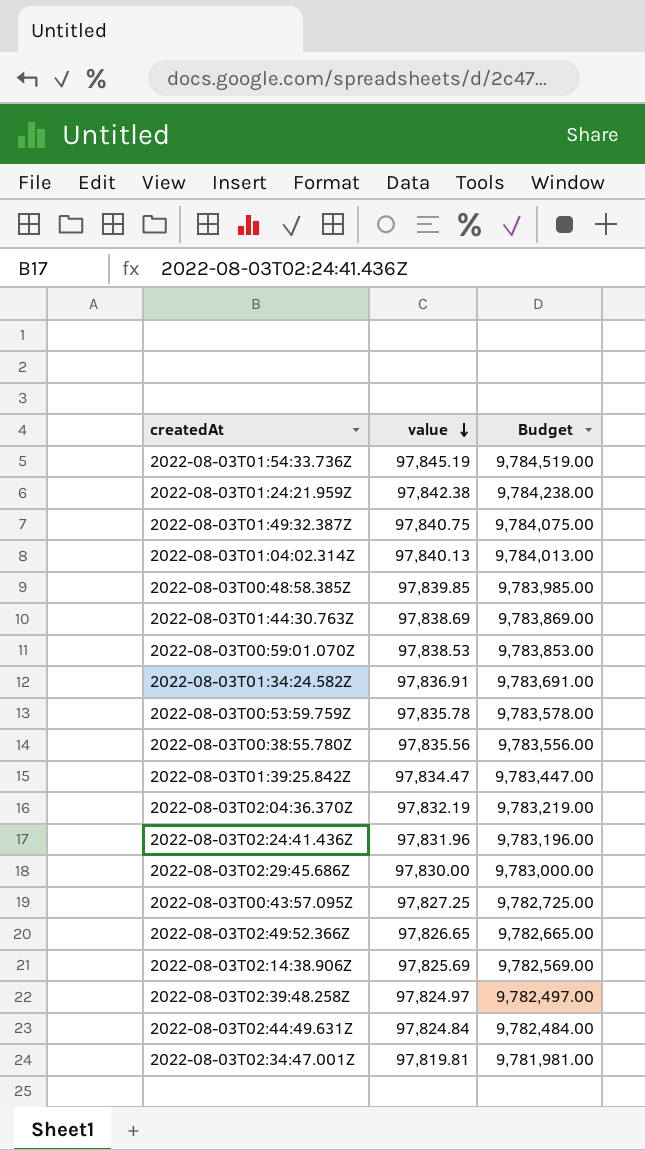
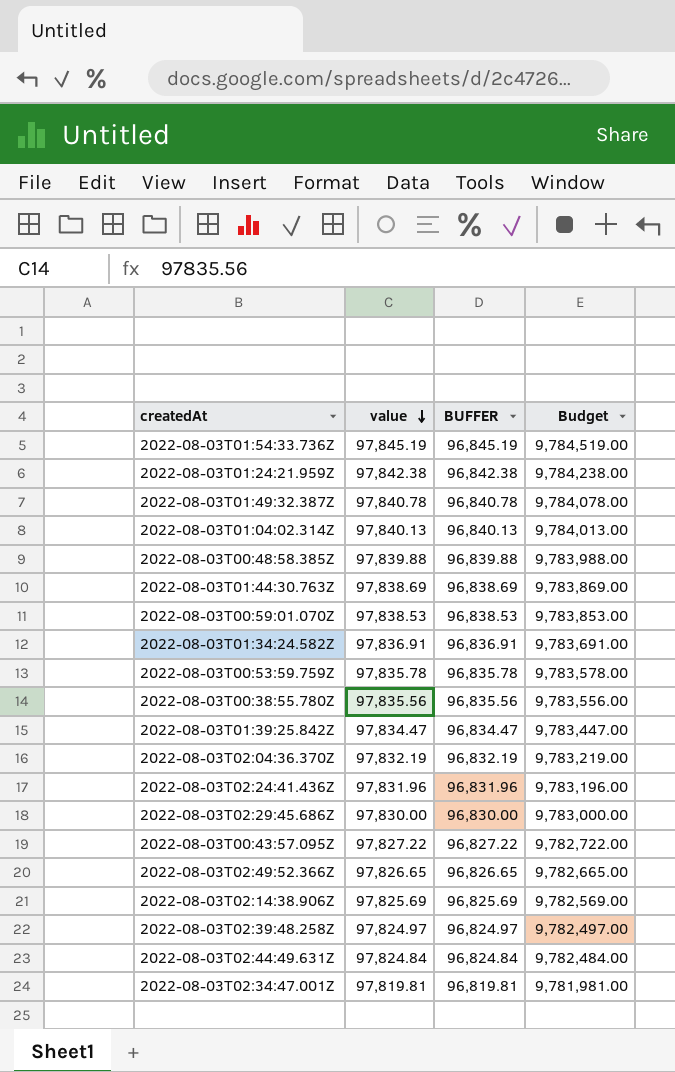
column BUFFER | formula: none -> [value] - 1000
2022-08-03T01:49:32.387Z | value: 97,840.75 -> 97,840.78
2022-08-03T01:49:32.387Z | Budget: 9,784,075.00 -> 9,784,078.00
2022-08-03T00:48:58.385Z | value: 97,839.85 -> 97,839.88
2022-08-03T00:48:58.385Z | Budget: 9,783,985.00 -> 9,783,988.00
2022-08-03T00:43:57.095Z | value: 97,827.25 -> 97,827.22
2022-08-03T00:43:57.095Z | Budget: 9,782,725.00 -> 9,782,722.00

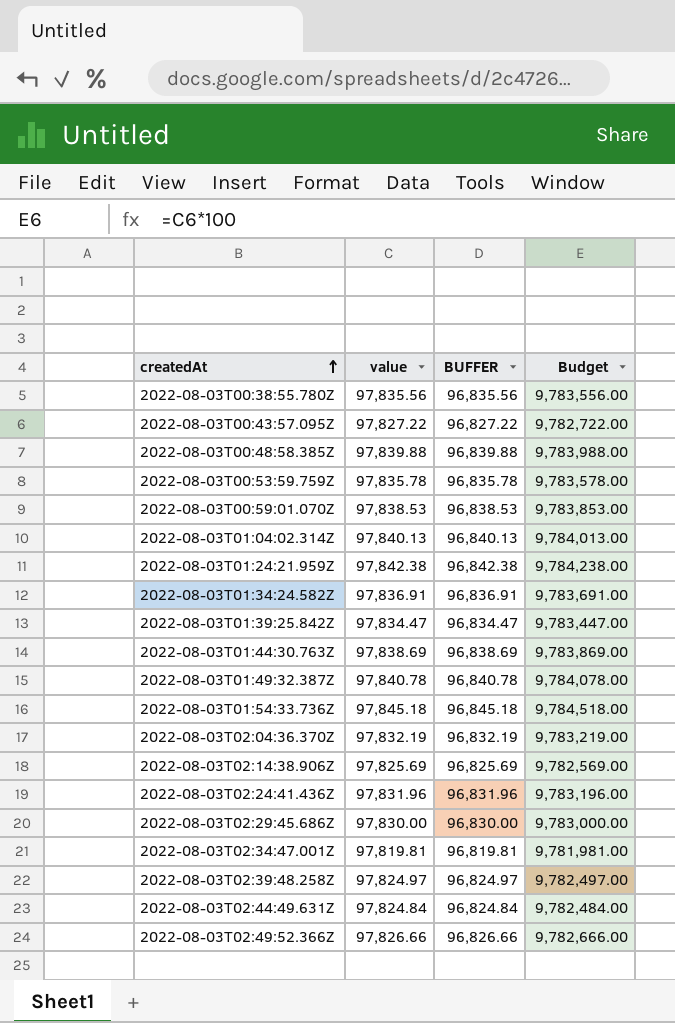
row order: value descending -> createdAt ascending
2022-08-03T01:54:33.736Z | value: 97,845.19 -> 97,845.18
2022-08-03T01:54:33.736Z | BUFFER: 96,845.19 -> 96,845.18
2022-08-03T01:54:33.736Z | Budget: 9,784,519.00 -> 9,784,518.00
2022-08-03T02:49:52.366Z | value: 97,826.65 -> 97,826.66
2022-08-03T02:49:52.366Z | BUFFER: 96,826.65 -> 96,826.66
2022-08-03T02:49:52.366Z | Budget: 9,782,665.00 -> 9,782,666.00

